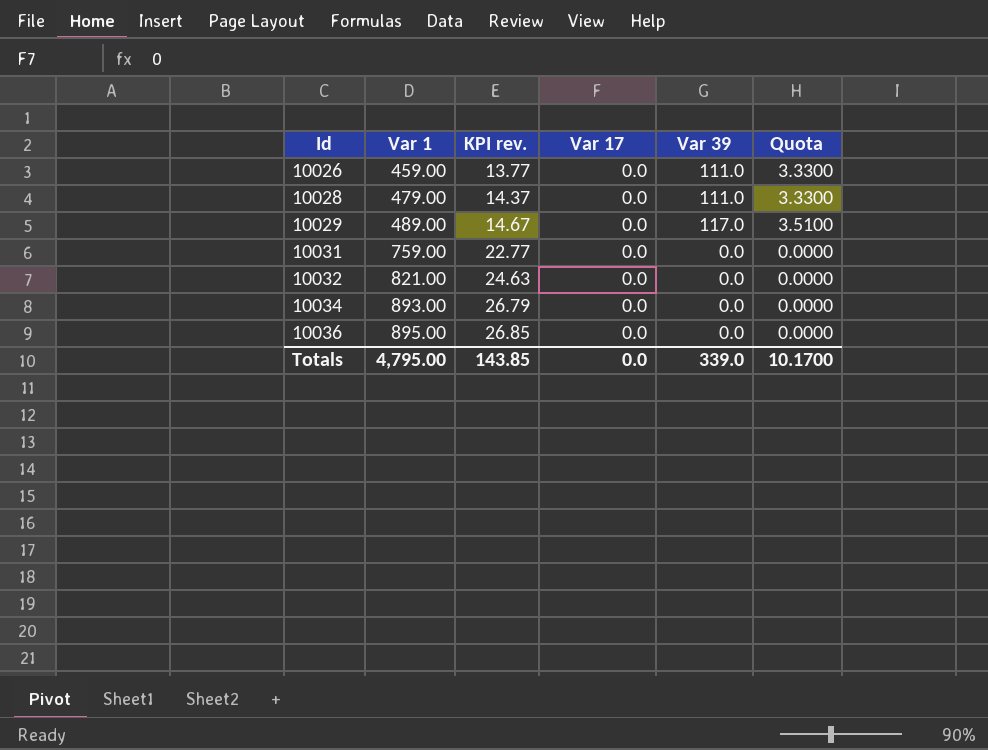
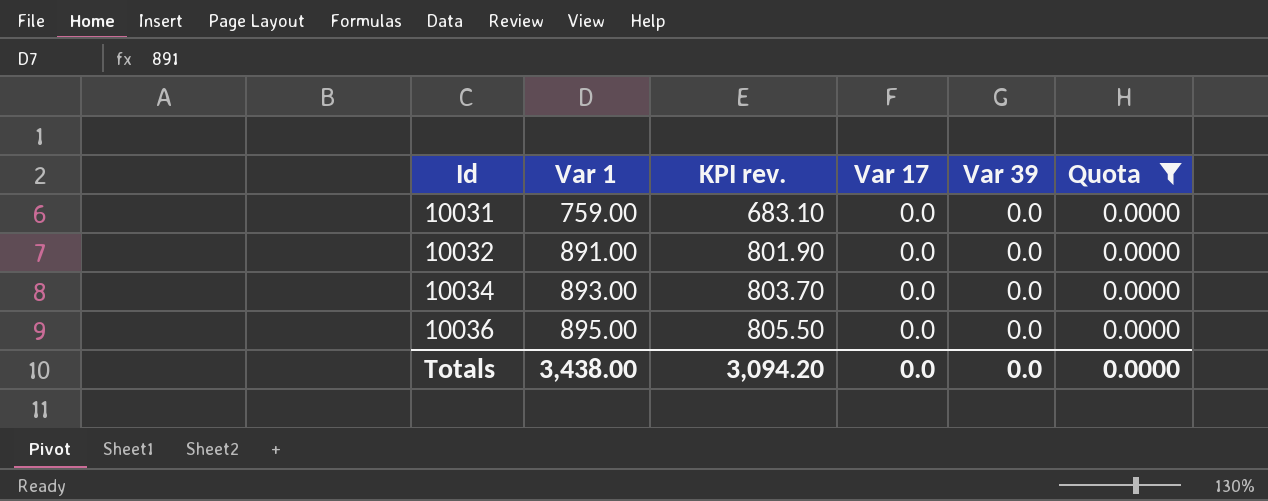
filter: none -> Quota = 0.0000
column KPI rev. | formula: [Var 1] * 0.03 -> [Var 1] * 0.9
10032 | Var 1: 821.00 -> 891.00
Totals | Var 1: 4,795.00 -> 3,438.00
Totals | KPI rev.: 143.85 -> 3,094.20
Totals | Var 39: 339.0 -> 0.0
Totals | Quota: 10.1700 -> 0.0000

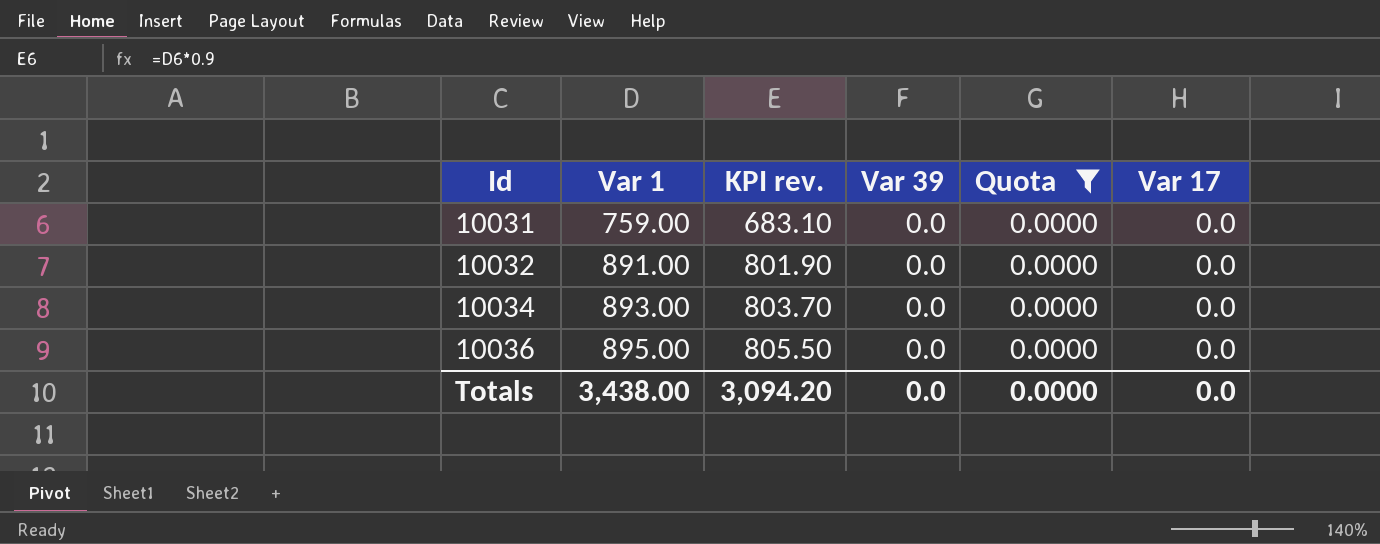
column Var 17 | position: 4 -> 6

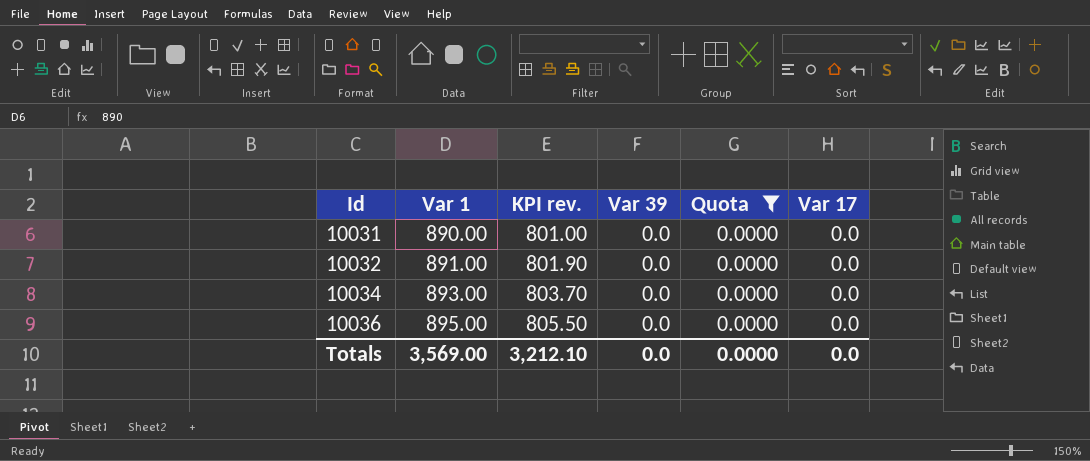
10031 | Var 1: 759.00 -> 890.00
10031 | KPI rev.: 683.10 -> 801.00
Totals | Var 1: 3,438.00 -> 3,569.00
Totals | KPI rev.: 3,094.20 -> 3,212.10

